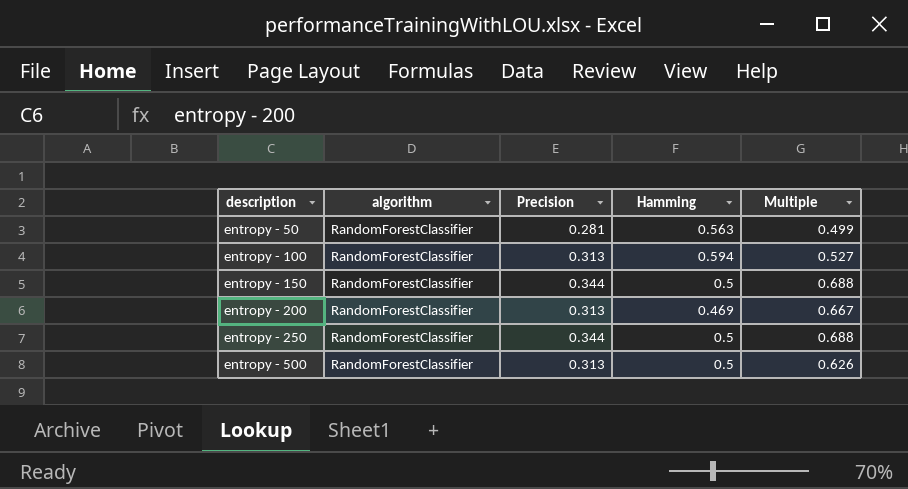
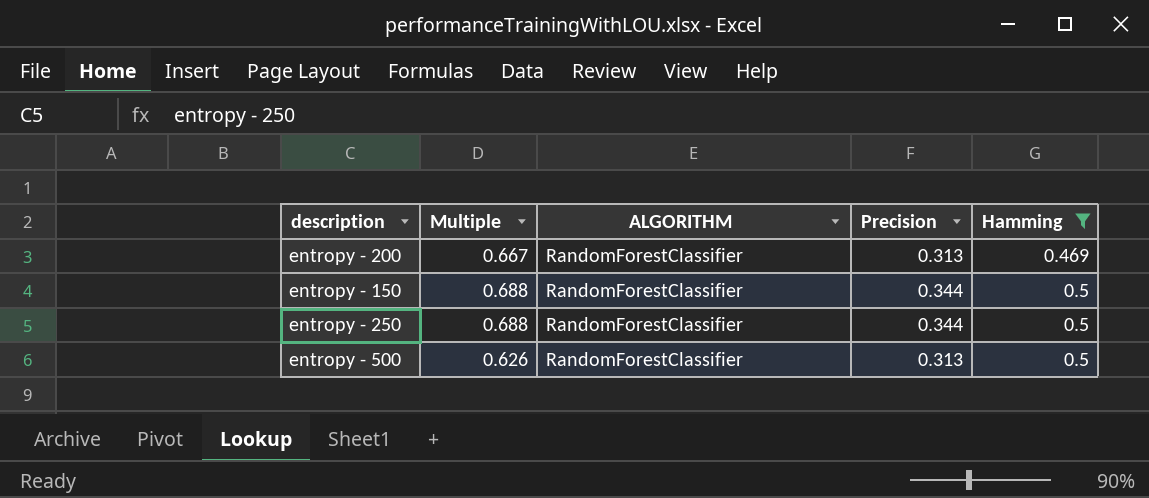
filter: none -> Hamming <= 0.5
row order: description ascending -> Hamming ascending
column Multiple | position: 5 -> 2
column name: algorithm -> ALGORITHM

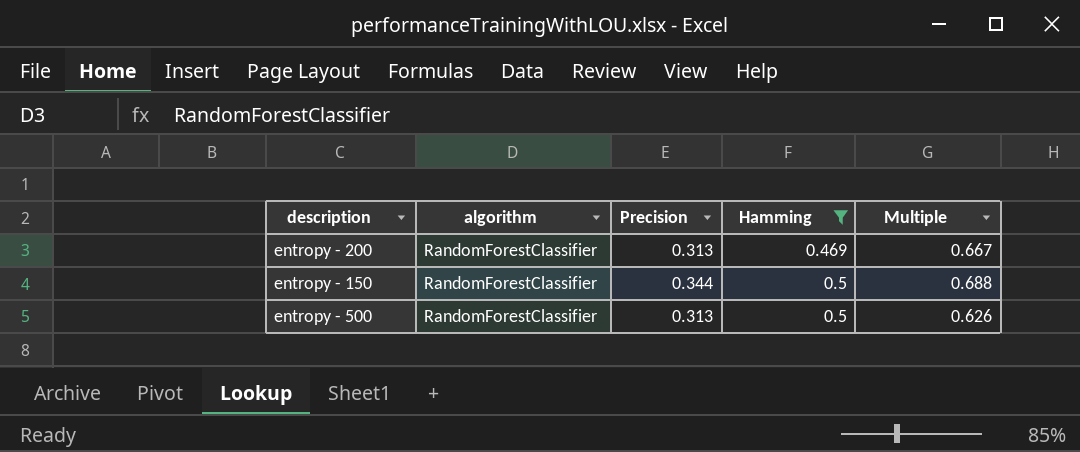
column name: ALGORITHM -> algorithm
column Multiple | position: 2 -> 5
row entropy - 250: 0.688 | RandomForestClassifier | 0.344 | 0.5 -> none

